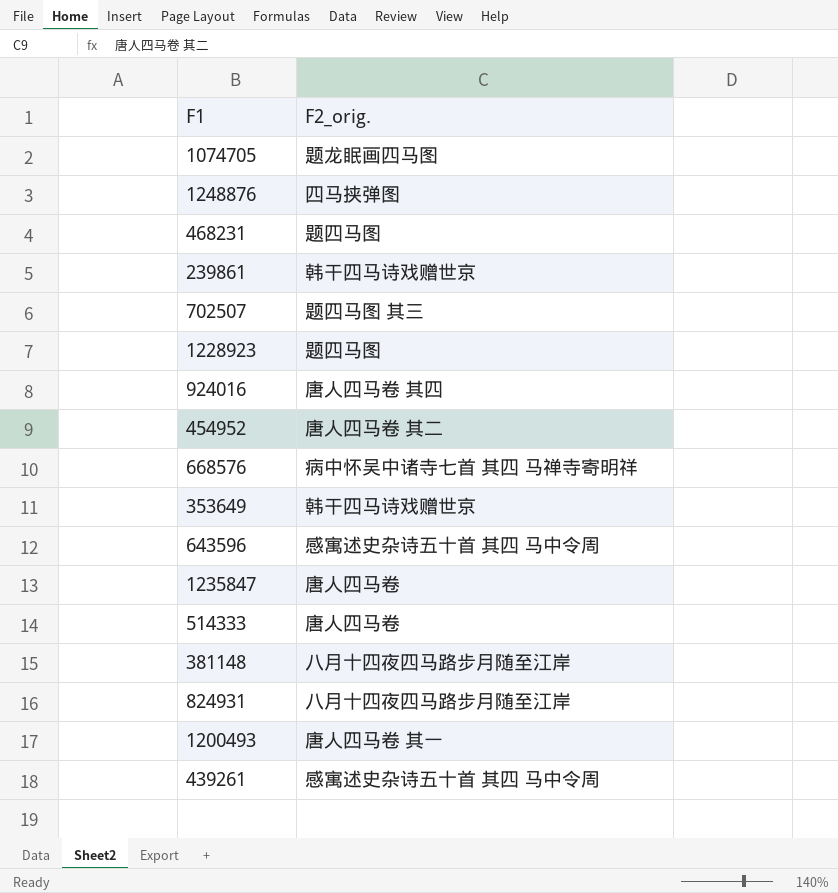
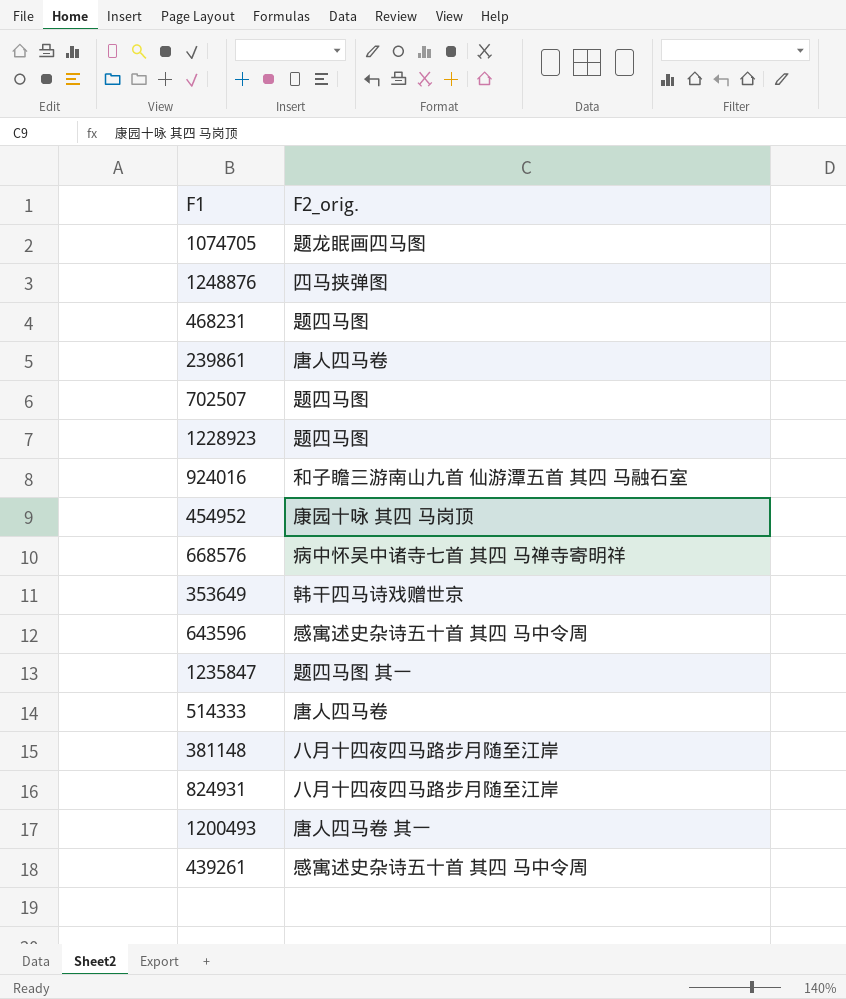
239861 | F2_orig.: 韩干四马诗戏赠世京 -> 唐人四马卷
702507 | F2_orig.: 题四马图 其三 -> 题四马图
924016 | F2_orig.: 唐人四马卷 其四 -> 和子瞻三游南山九首 仙游潭五首 其四 马融石室
454952 | F2_orig.: 唐人四马卷 其二 -> 康园十咏 其四 马岗顶
1235847 | F2_orig.: 唐人四马卷 -> 题四马图 其一

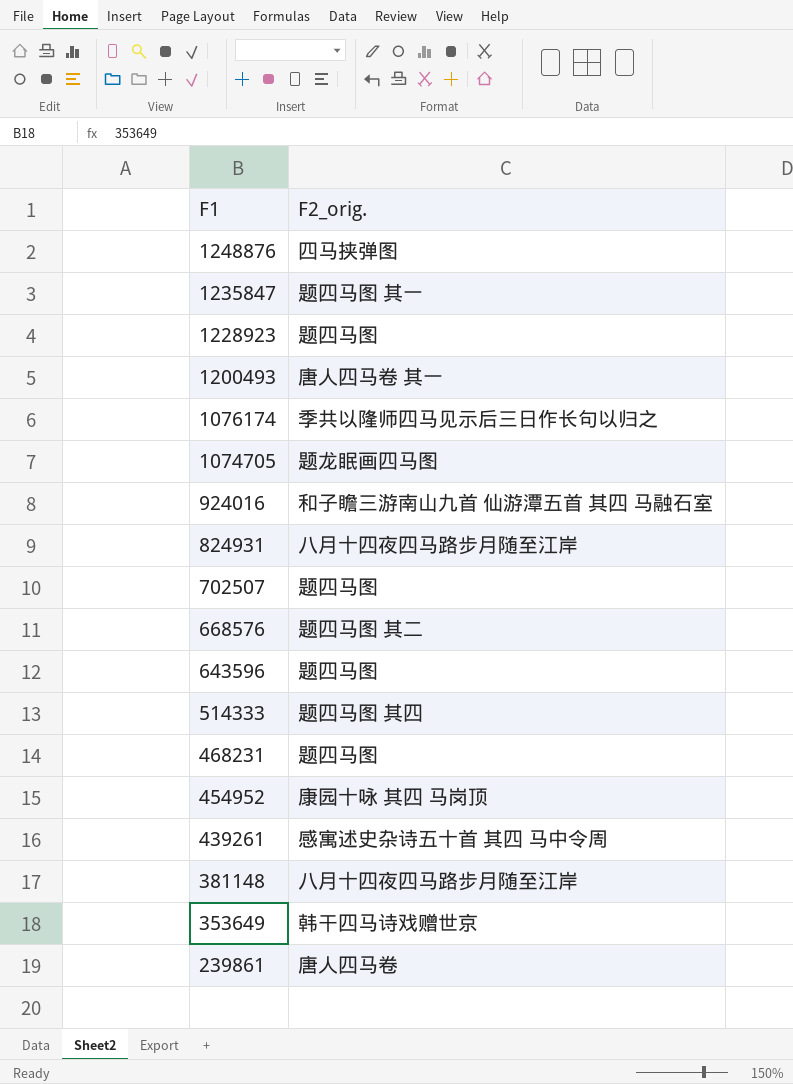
row order: none -> F1 descending
row 1076174: none -> 季共以隆师四马见示后三日作长句以归之
668576 | F2_orig.: 病中怀吴中诸寺七首 其四 马禅寺寄明祥 -> 题四马图 其二
643596 | F2_orig.: 感寓述史杂诗五十首 其四 马中令周 -> 题四马图
514333 | F2_orig.: 唐人四马卷 -> 题四马图 其四

